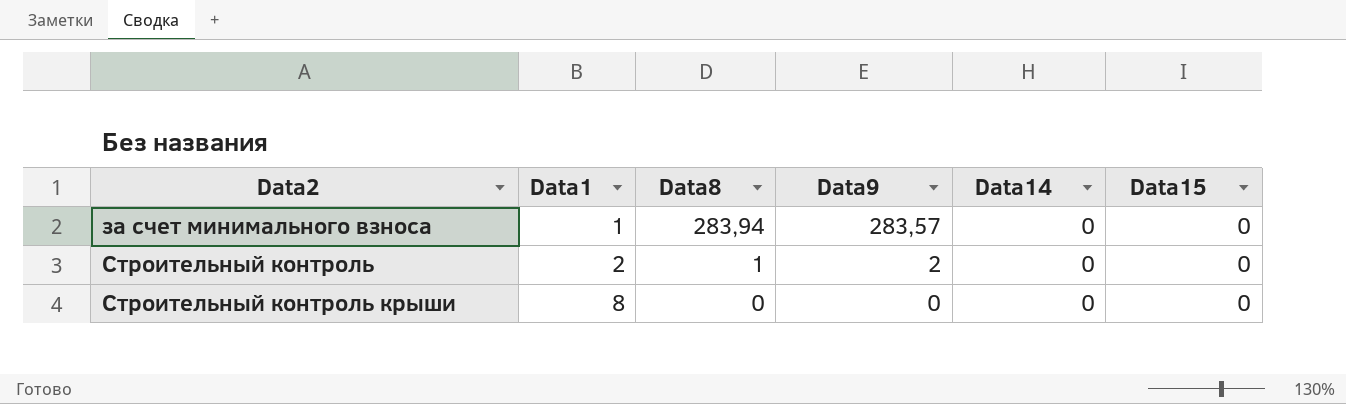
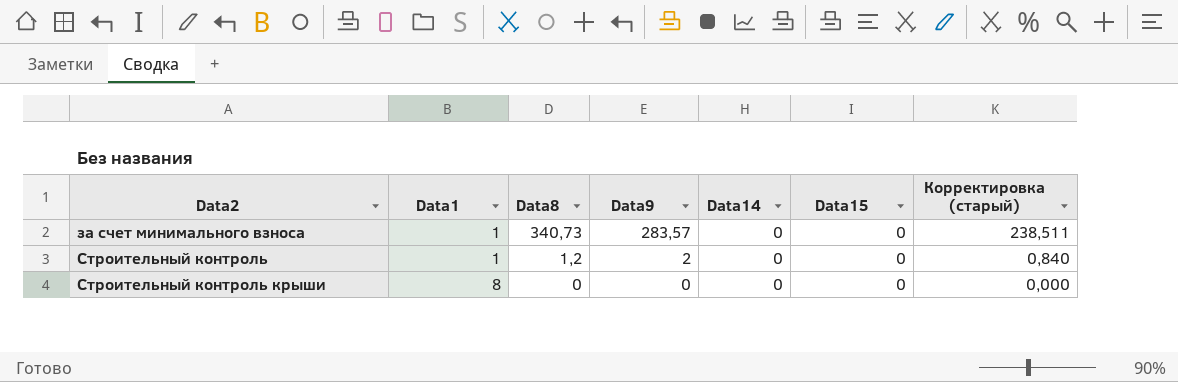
column Корректировка (старый) | formula: none -> [Data8] * 0,7
за счет минимального взноса | Data8: 283,94 -> 340,73
Строительный контроль | Data1: 2 -> 1
Строительный контроль | Data8: 1 -> 1,2

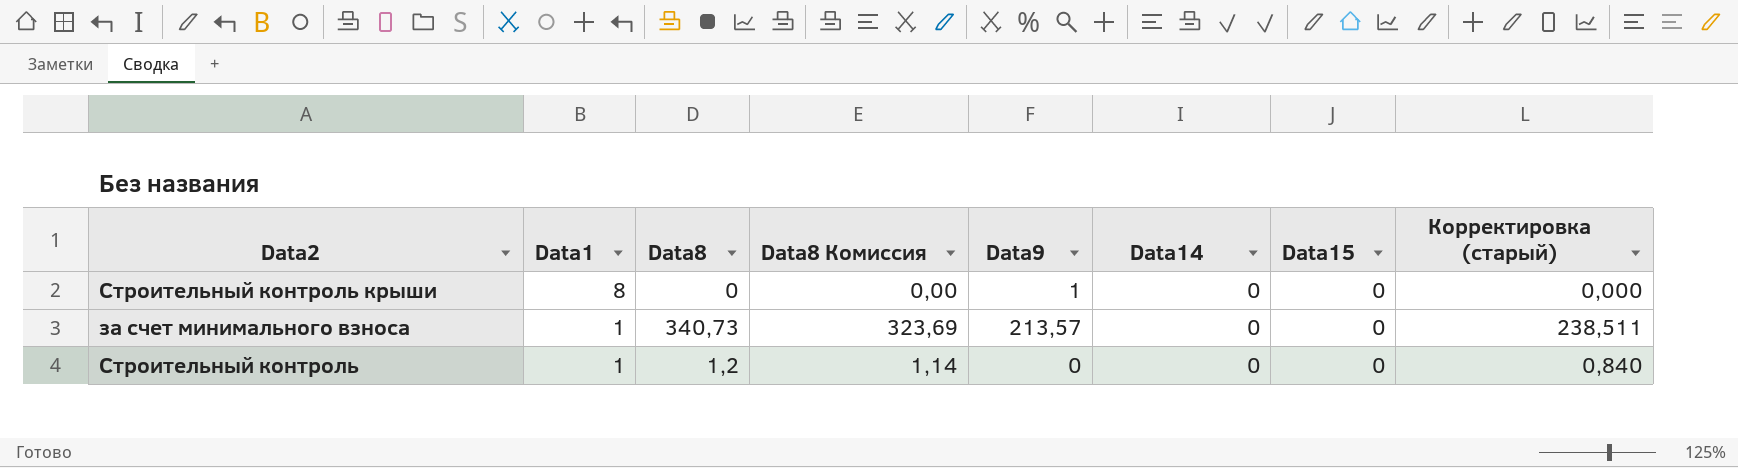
row order: Data2 ascending -> Data1 descending
column Data8 Комиссия | formula: none -> [Data8] * 0,95
Строительный контроль крыши | Data9: 0 -> 1
за счет минимального взноса | Data9: 283,57 -> 213,57
Строительный контроль | Data9: 2 -> 0

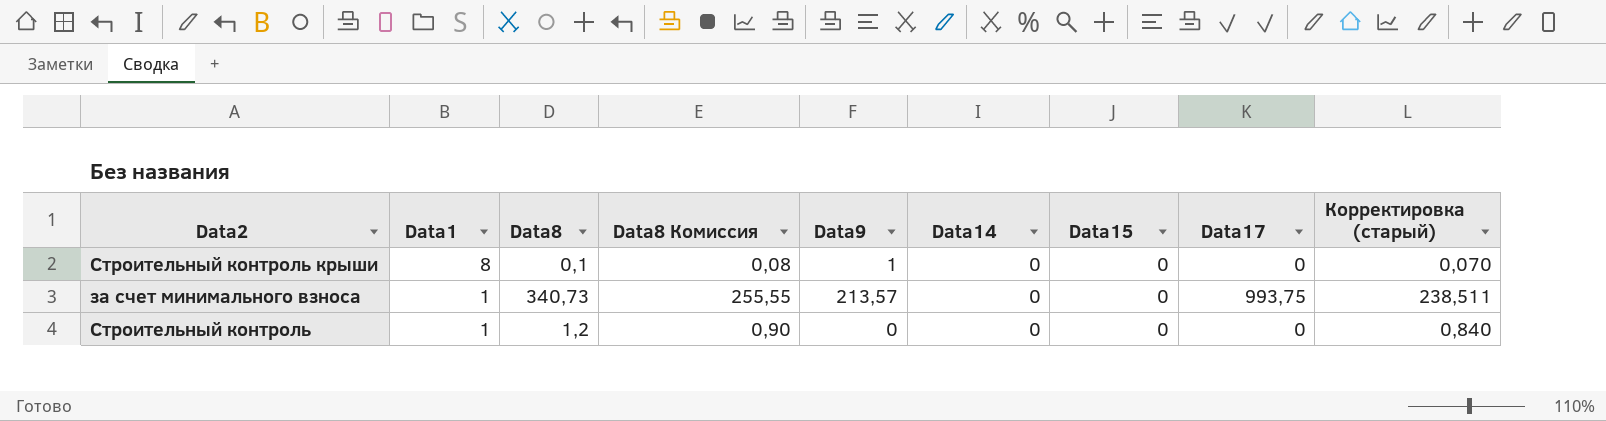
column Data8 Комиссия | formula: [Data8] * 0,95 -> [Data8] * 0,75
column Data17 | position: none -> 8
Строительный контроль крыши | Data8: 0 -> 0,1
Строительный контроль крыши | Корректировка (старый): 0,000 -> 0,070

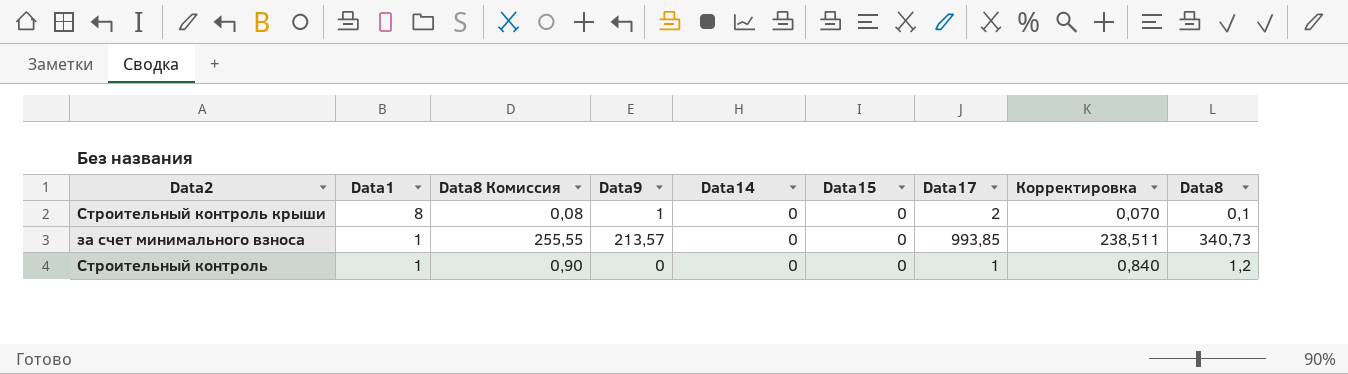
column name: Корректировка (старый) -> Корректировка
column Data8 | position: 3 -> 9
Строительный контроль крыши | Data17: 0 -> 2
за счет минимального взноса | Data17: 993,75 -> 993,85
Строительный контроль | Data17: 0 -> 1

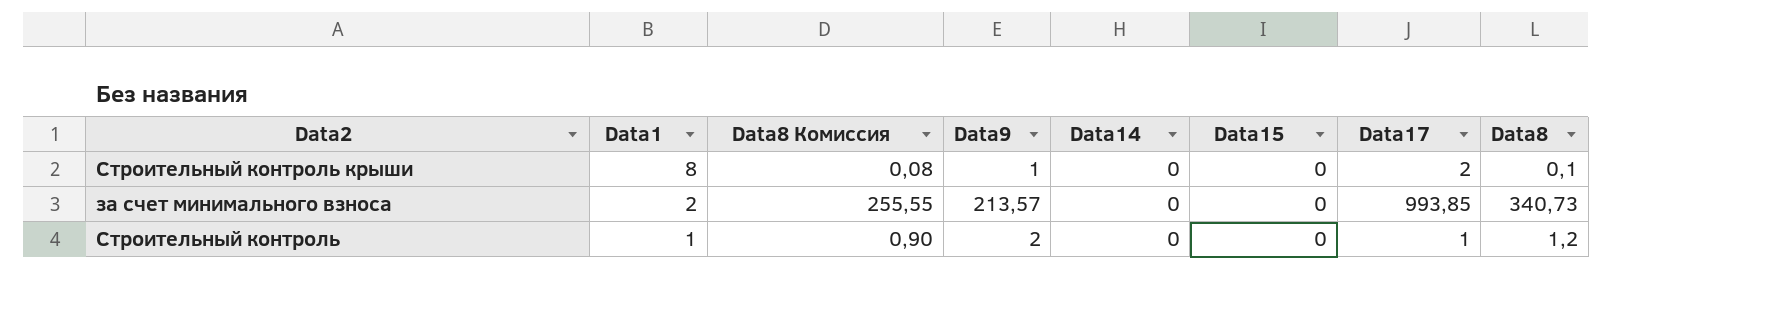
column Корректировка | formula: [Data8] * 0,7 -> none
за счет минимального взноса | Data1: 1 -> 2
Строительный контроль | Data9: 0 -> 2

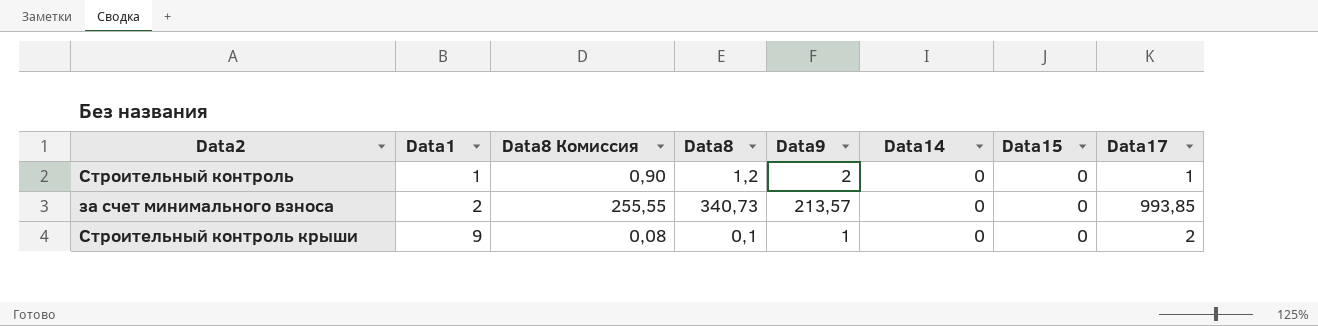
row order: Data1 descending -> Data1 ascending
column Data8 | position: 8 -> 4
Строительный контроль крыши | Data1: 8 -> 9

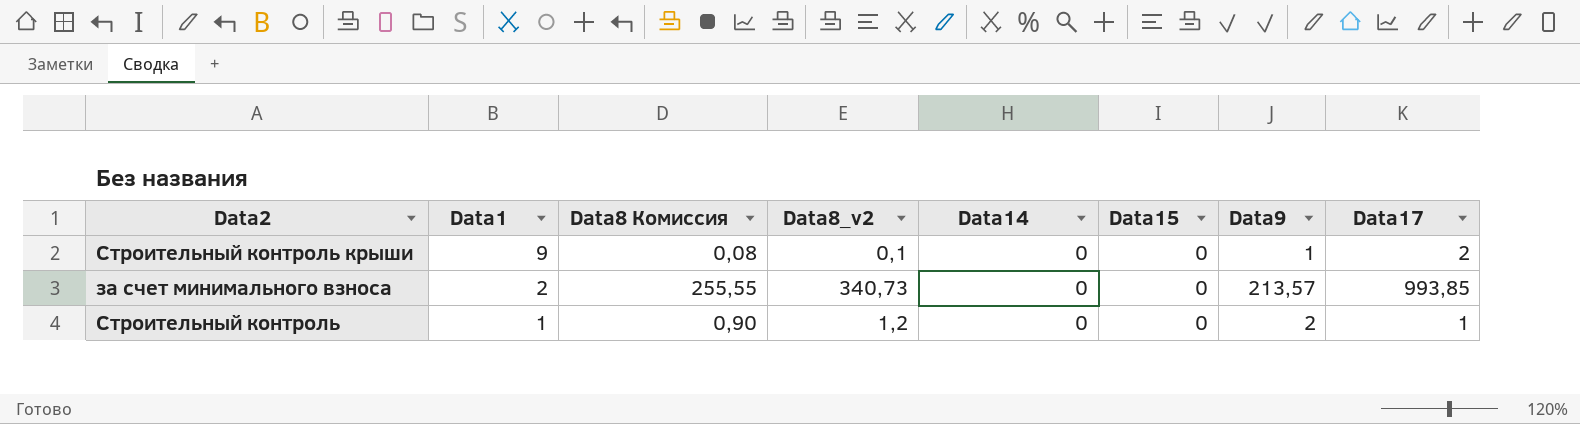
row order: Data1 ascending -> Data1 descending
column name: Data8 -> Data8_v2
column Data9 | position: 5 -> 7

